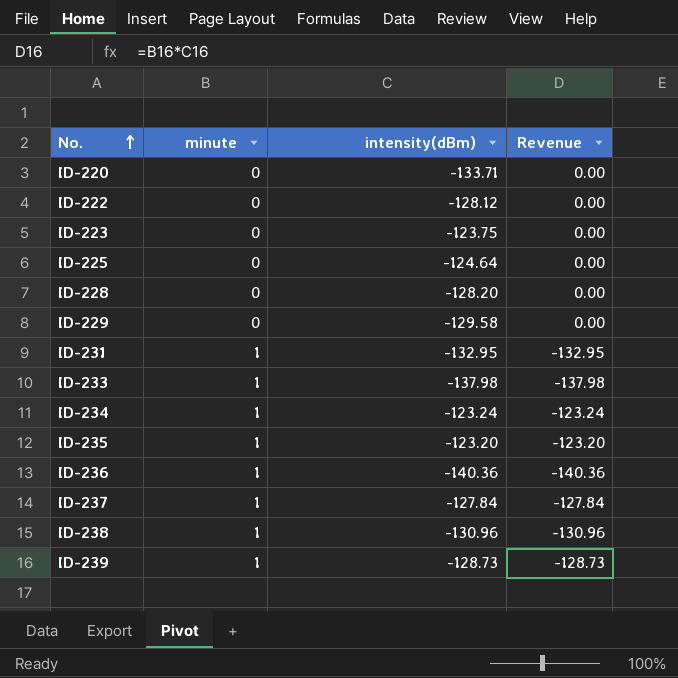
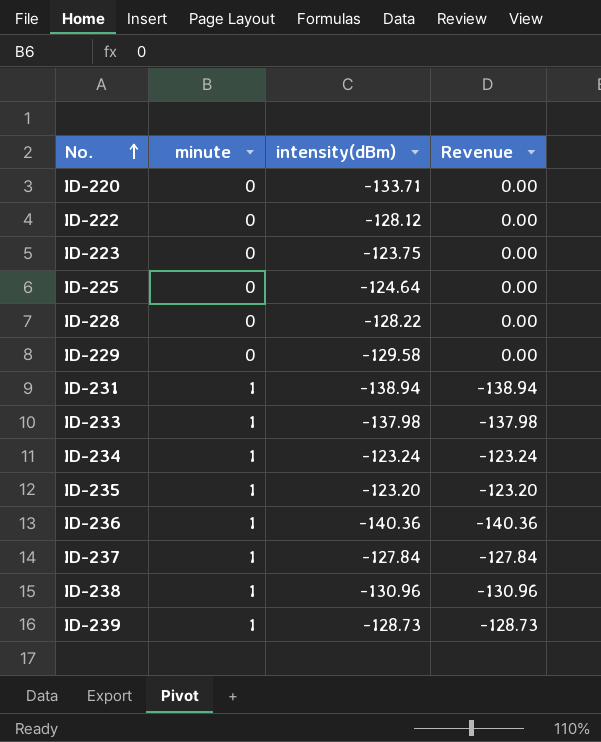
ID-228 | intensity(dBm): -128.20 -> -128.22
ID-231 | intensity(dBm): -132.95 -> -138.94
ID-231 | Revenue: -132.95 -> -138.94

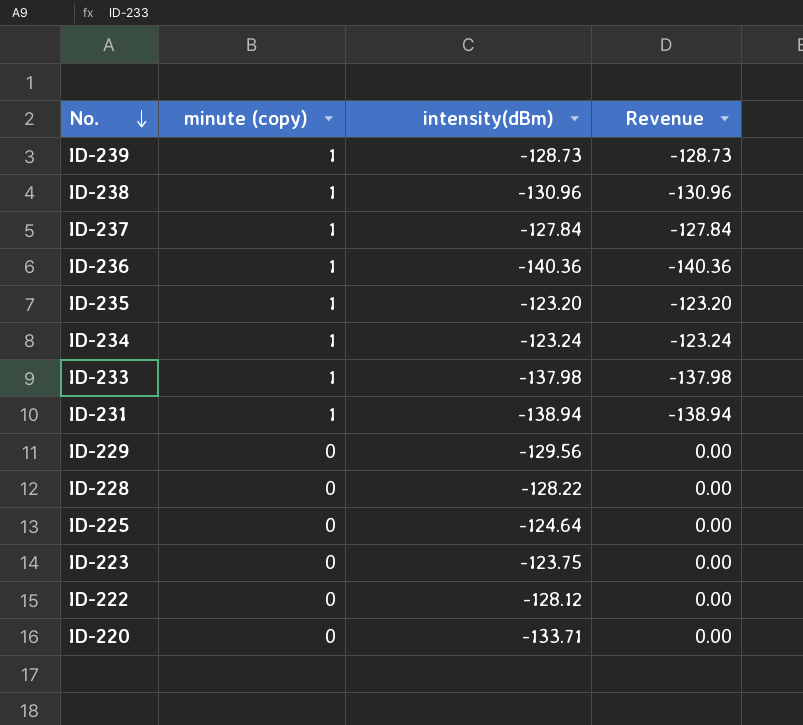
row order: No. ascending -> No. descending
column name: minute -> minute (copy)
ID-229 | intensity(dBm): -129.58 -> -129.56

